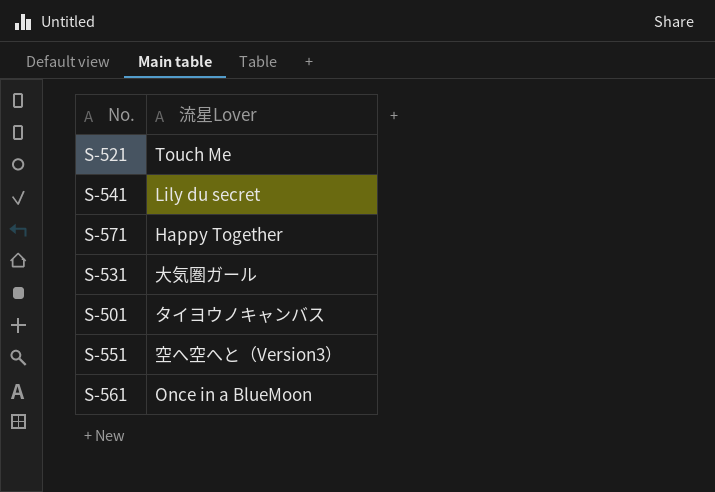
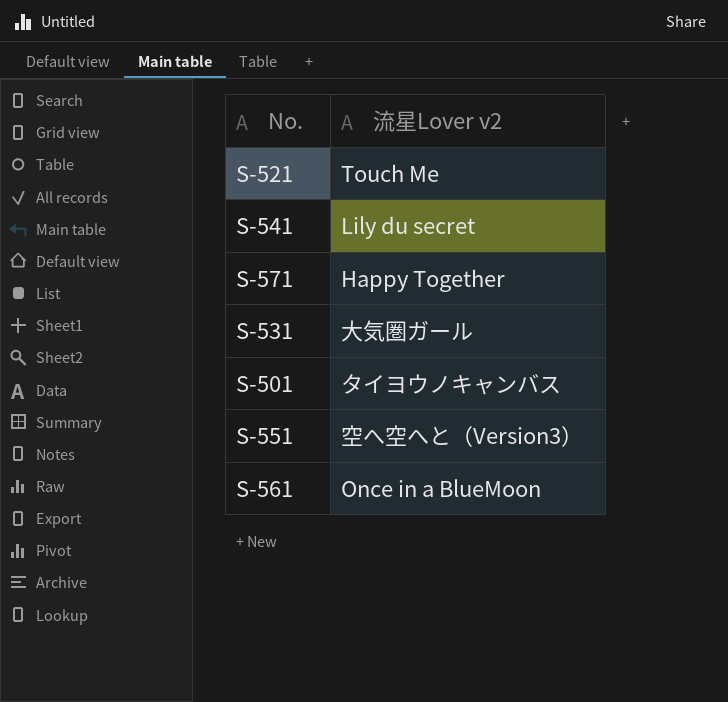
column name: 流星Lover -> 流星Lover v2

